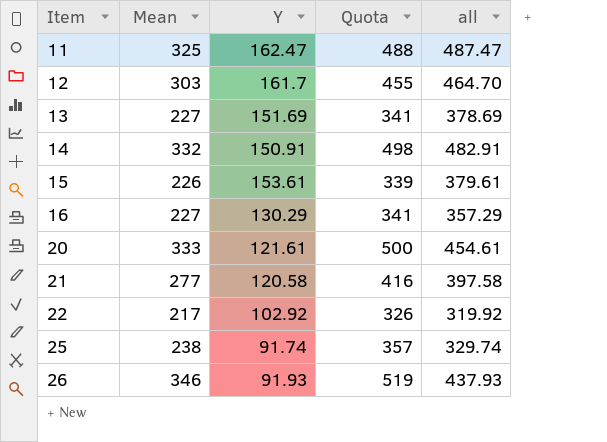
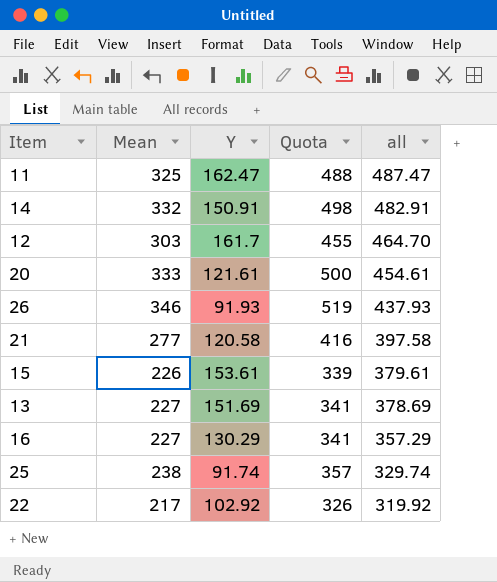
row order: Item ascending -> all descending

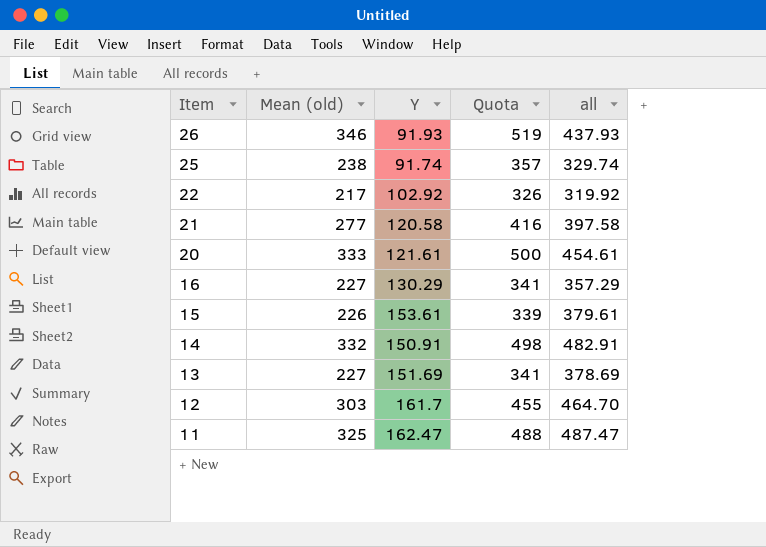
row order: all descending -> Item descending
column name: Mean -> Mean (old)

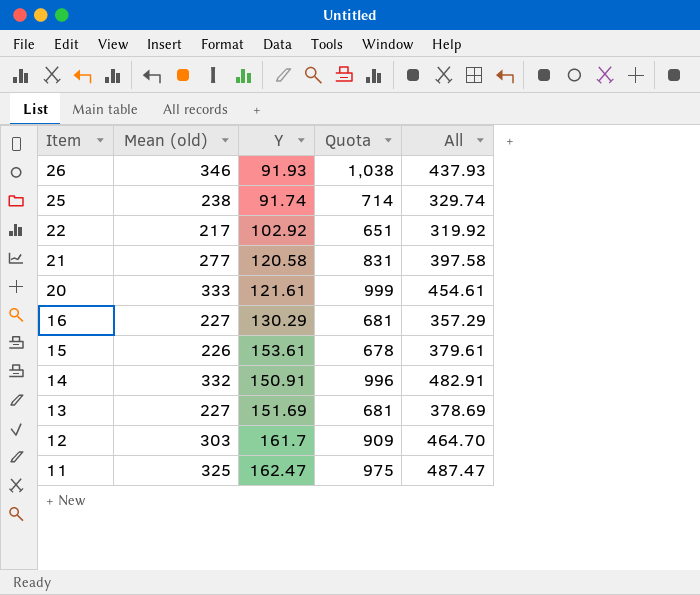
column Quota | formula: [Mean (old)] * 1.5 -> [Mean (old)] * 3
column name: all -> All

